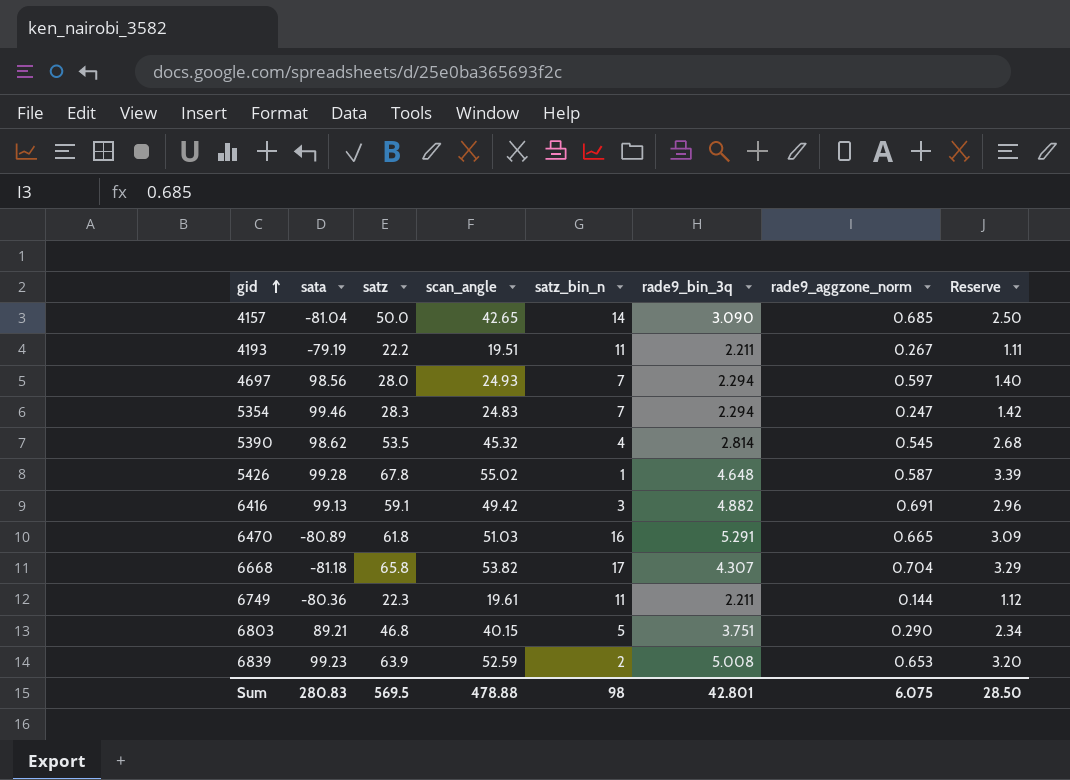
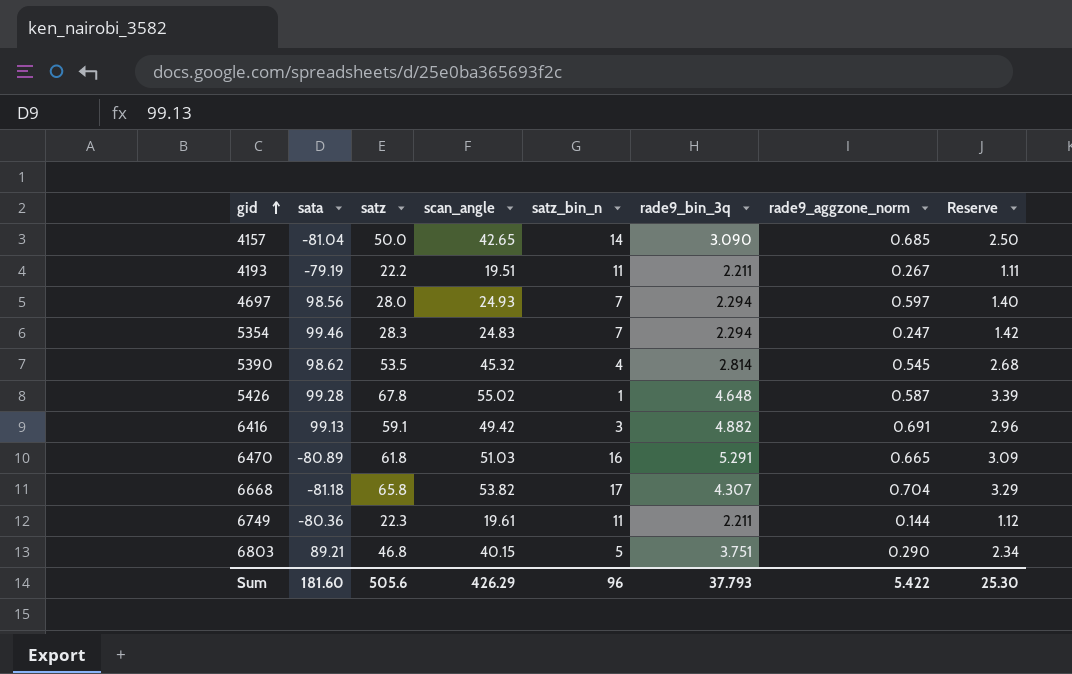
row 6839: 99.23 | 63.9 | 52.59 | 2 | 5.008 | 0.653 | 3.20 -> none
Sum | sata: 280.83 -> 181.60
Sum | satz: 569.5 -> 505.6
Sum | scan_angle: 478.88 -> 426.29
Sum | satz_bin_n: 98 -> 96
Sum | rade9_bin_3q: 42.801 -> 37.793
Sum | rade9_aggzone_norm: 6.075 -> 5.422
Sum | Reserve: 28.50 -> 25.30

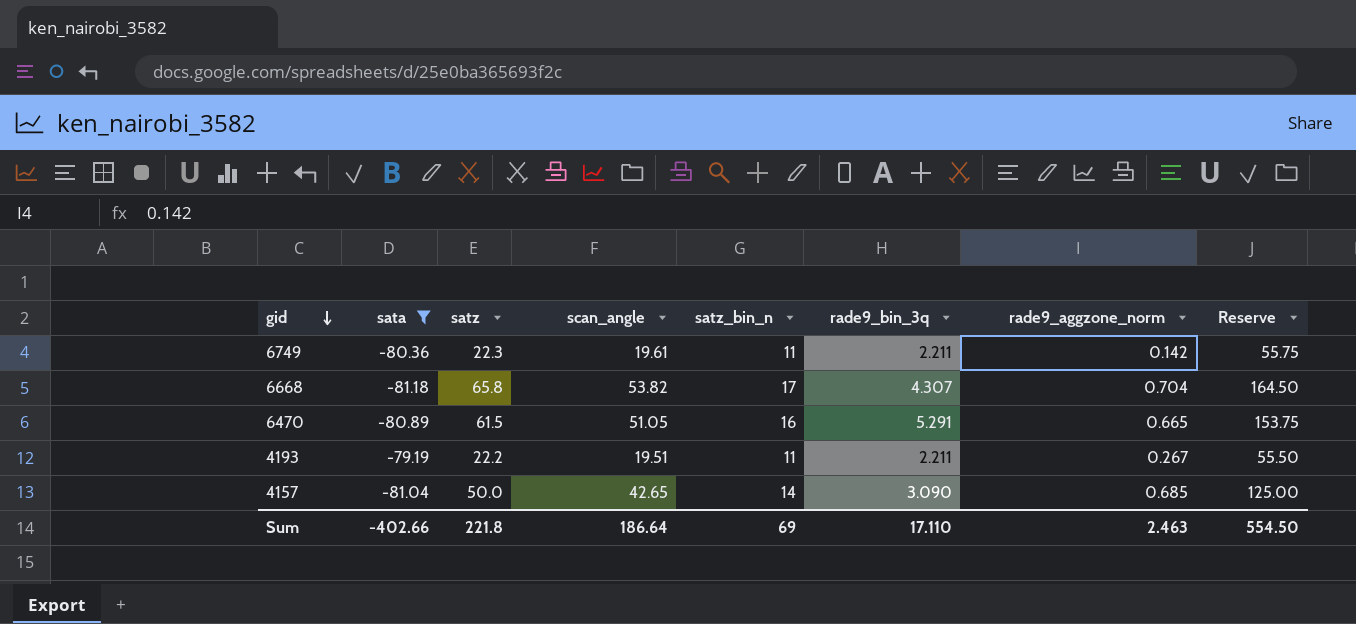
filter: none -> sata <= -79.19
row order: gid ascending -> gid descending
column Reserve | formula: [satz] * 0.05 -> [satz] * 2.5
6749 | rade9_aggzone_norm: 0.144 -> 0.142
6470 | satz: 61.8 -> 61.5
6470 | scan_angle: 51.03 -> 51.05
Sum | sata: 181.60 -> -402.66
Sum | satz: 505.6 -> 221.8
Sum | scan_angle: 426.29 -> 186.64
Sum | satz_bin_n: 96 -> 69
Sum | rade9_bin_3q: 37.793 -> 17.110
Sum | rade9_aggzone_norm: 5.422 -> 2.463
Sum | Reserve: 25.30 -> 554.50

